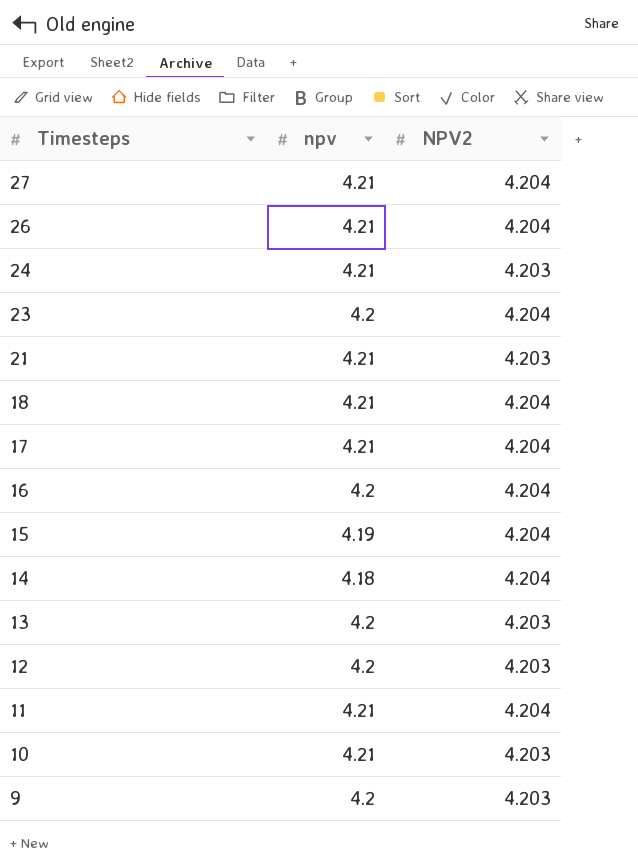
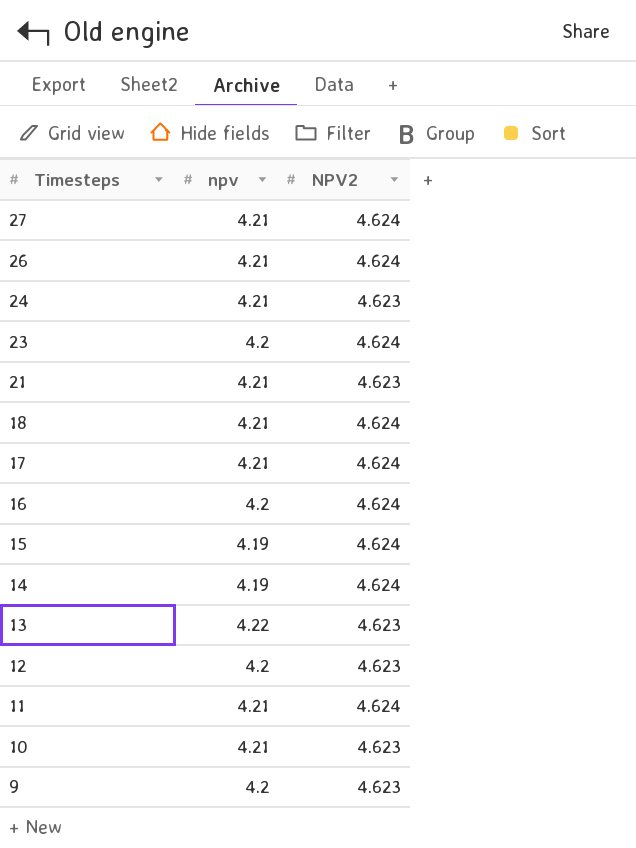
27 | NPV2: 4.204 -> 4.624
26 | NPV2: 4.204 -> 4.624
24 | NPV2: 4.203 -> 4.623
23 | NPV2: 4.204 -> 4.624
21 | NPV2: 4.203 -> 4.623
18 | NPV2: 4.204 -> 4.624
17 | NPV2: 4.204 -> 4.624
16 | NPV2: 4.204 -> 4.624
15 | NPV2: 4.204 -> 4.624
14 | npv: 4.18 -> 4.19
14 | NPV2: 4.204 -> 4.624
13 | npv: 4.2 -> 4.22
13 | NPV2: 4.203 -> 4.623
12 | NPV2: 4.203 -> 4.623
11 | NPV2: 4.204 -> 4.624
10 | NPV2: 4.203 -> 4.623
9 | NPV2: 4.203 -> 4.623

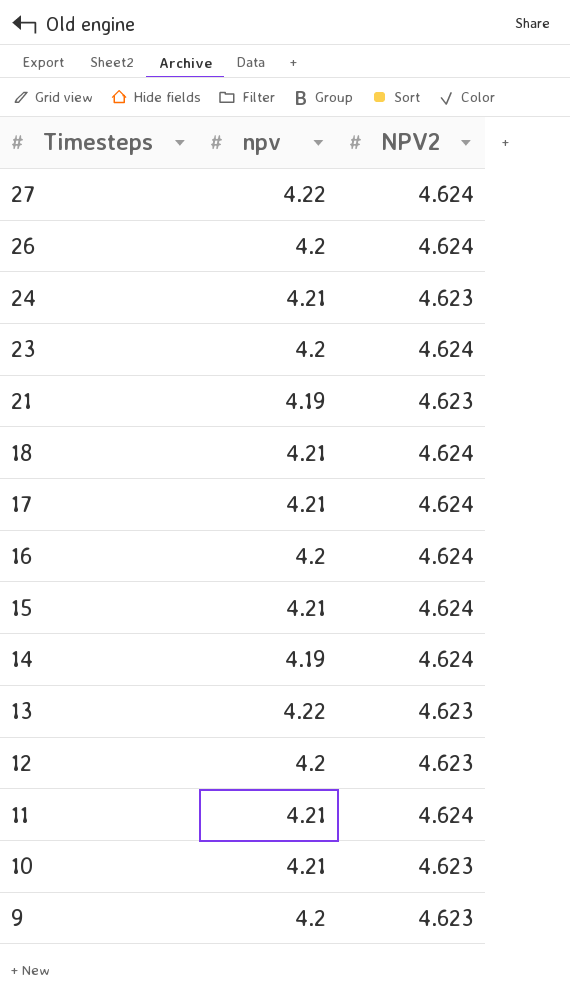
27 | npv: 4.21 -> 4.22
26 | npv: 4.21 -> 4.2
21 | npv: 4.21 -> 4.19
15 | npv: 4.19 -> 4.21

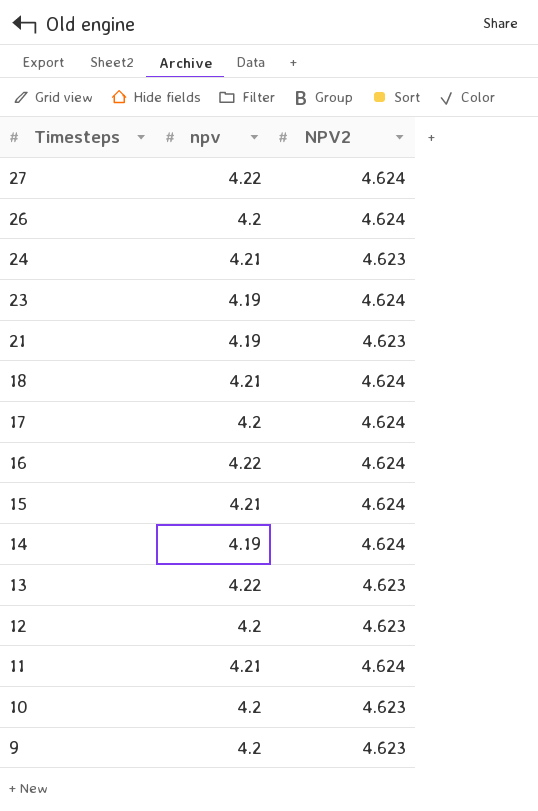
23 | npv: 4.2 -> 4.19
17 | npv: 4.21 -> 4.2
16 | npv: 4.2 -> 4.22
10 | npv: 4.21 -> 4.2

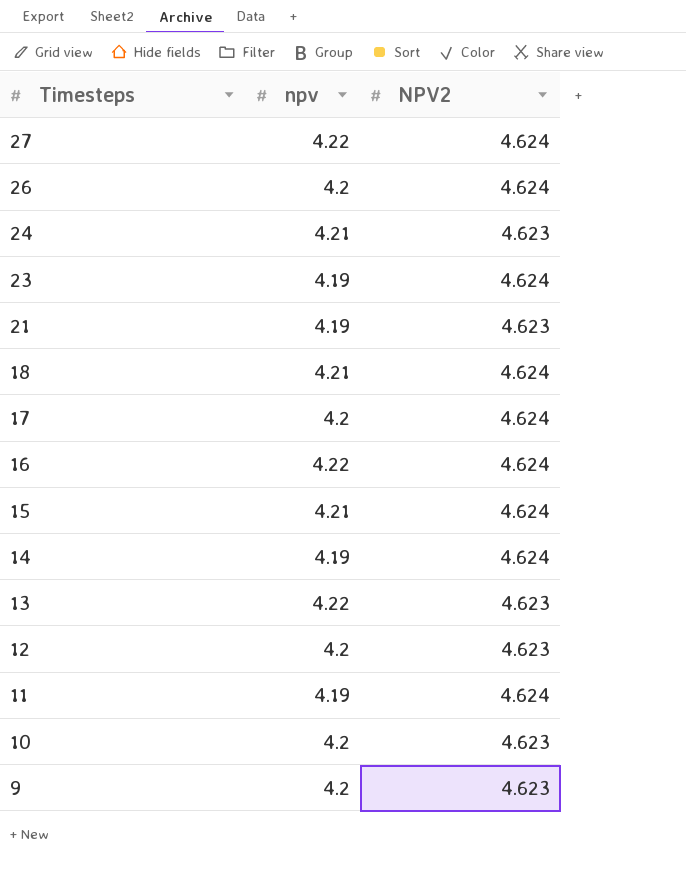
11 | npv: 4.21 -> 4.19

